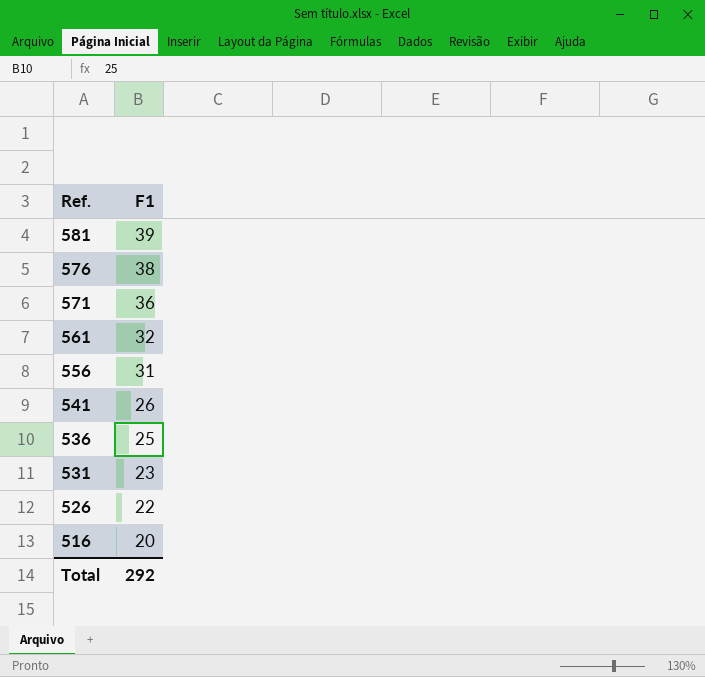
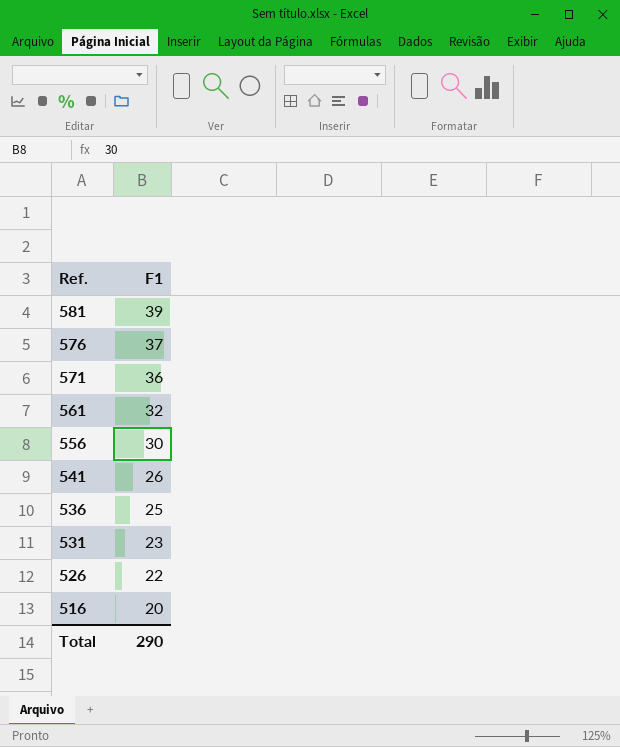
576 | F1: 38 -> 37
556 | F1: 31 -> 30
Total | F1: 292 -> 290

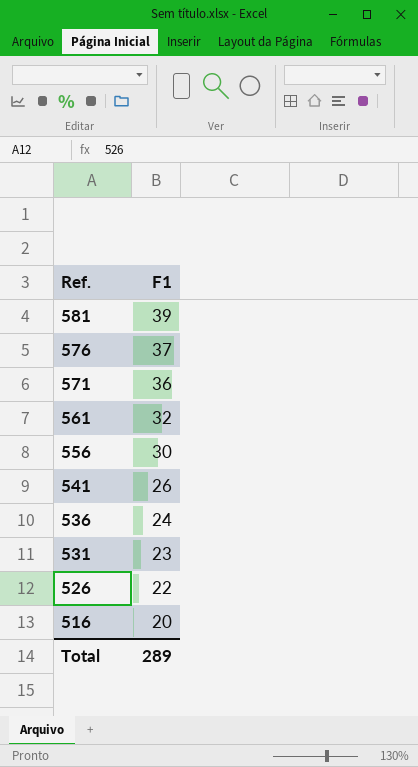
536 | F1: 25 -> 24
Total | F1: 290 -> 289

